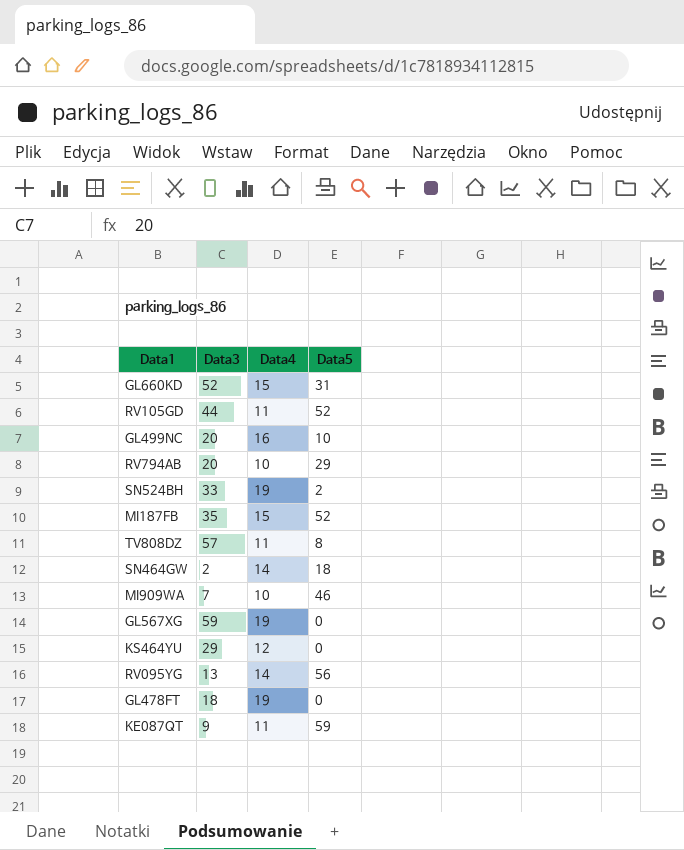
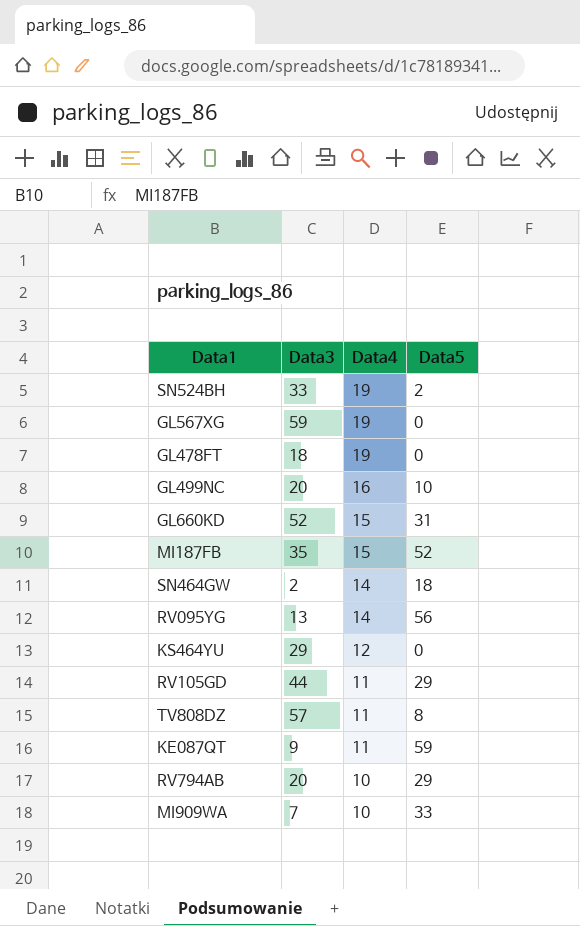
row order: none -> Data4 descending
RV105GD | Data5: 52 -> 29
MI909WA | Data5: 46 -> 33

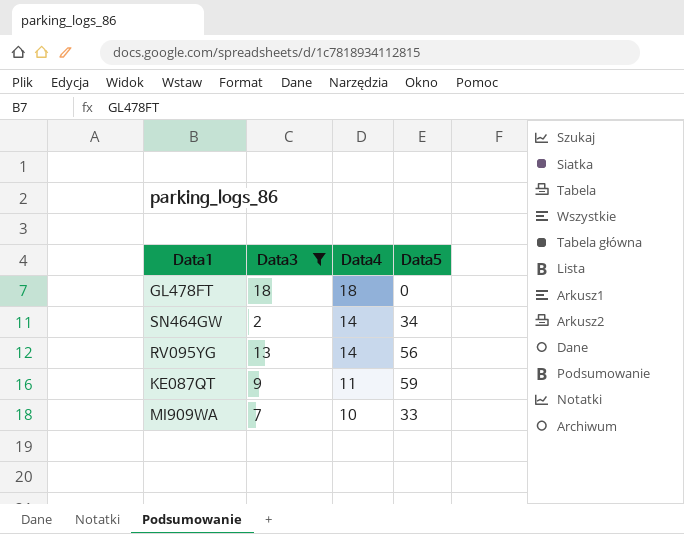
filter: none -> Data3 <= 18
GL478FT | Data4: 19 -> 18
SN464GW | Data5: 18 -> 34

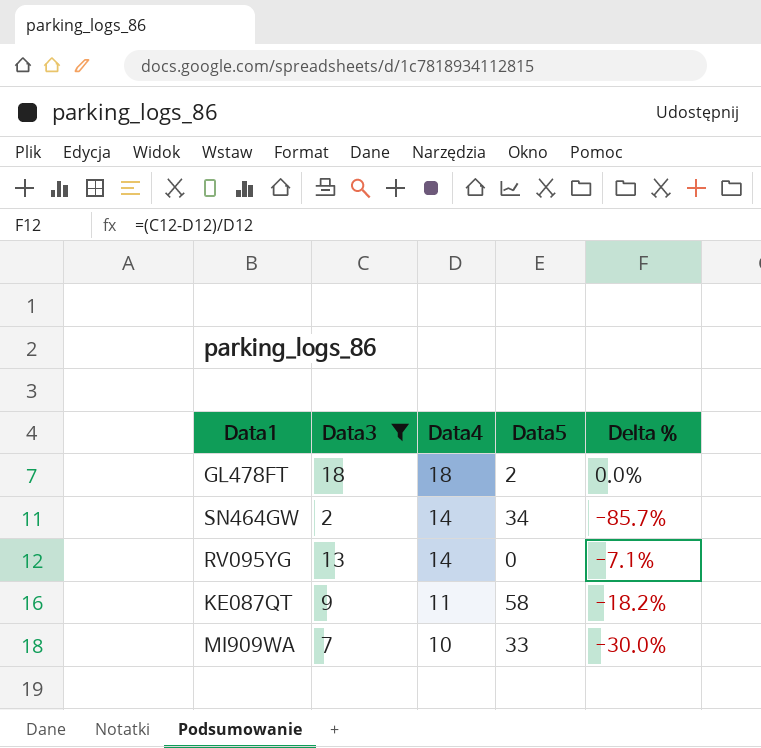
column Delta % | formula: none -> ([Data3] - [Data4]) / [Data4]
GL478FT | Data5: 0 -> 2
RV095YG | Data5: 56 -> 0
KE087QT | Data5: 59 -> 58

